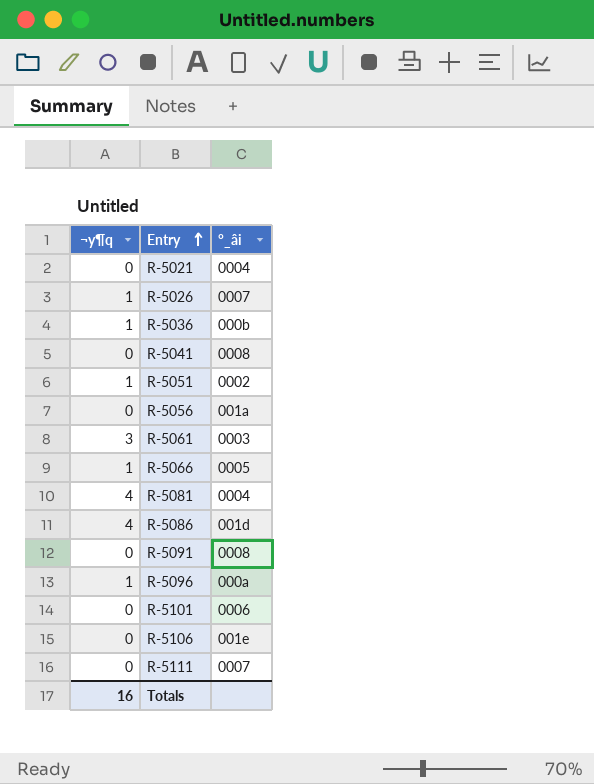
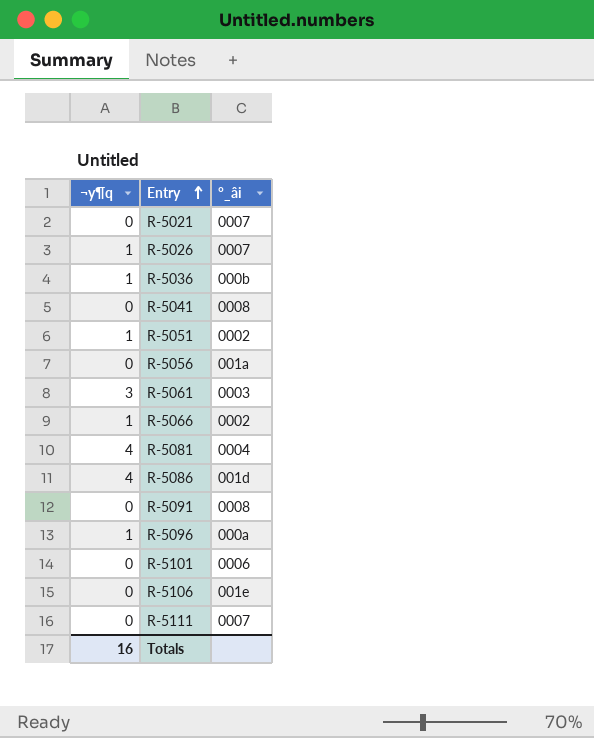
R-5021 | °_âi: 0004 -> 0007
R-5066 | °_âi: 0005 -> 0002

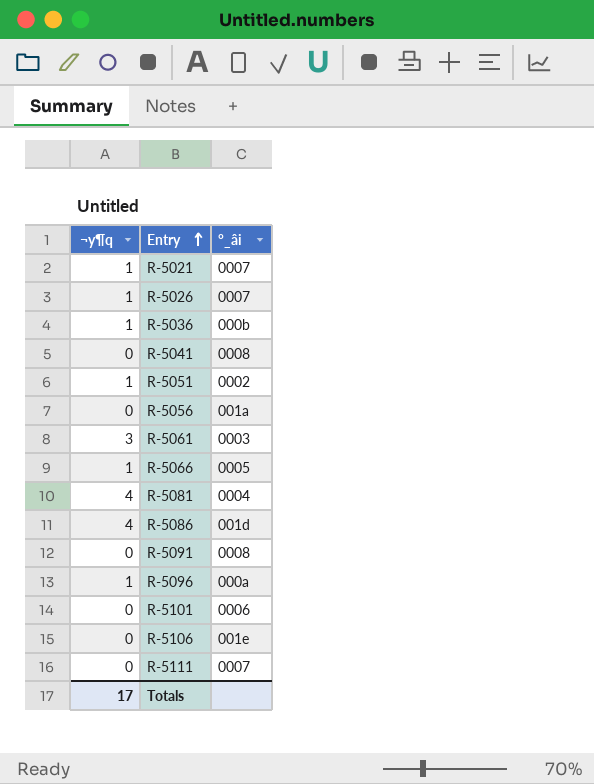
R-5021 | ¬y¶q: 0 -> 1
R-5066 | °_âi: 0002 -> 0005
Totals | ¬y¶q: 16 -> 17

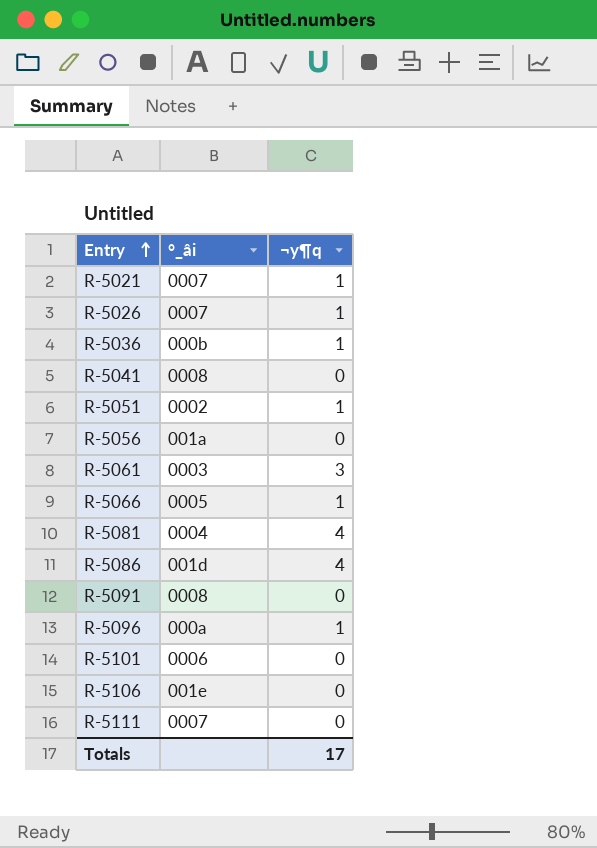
column ¬y¶q | position: 1 -> 3

